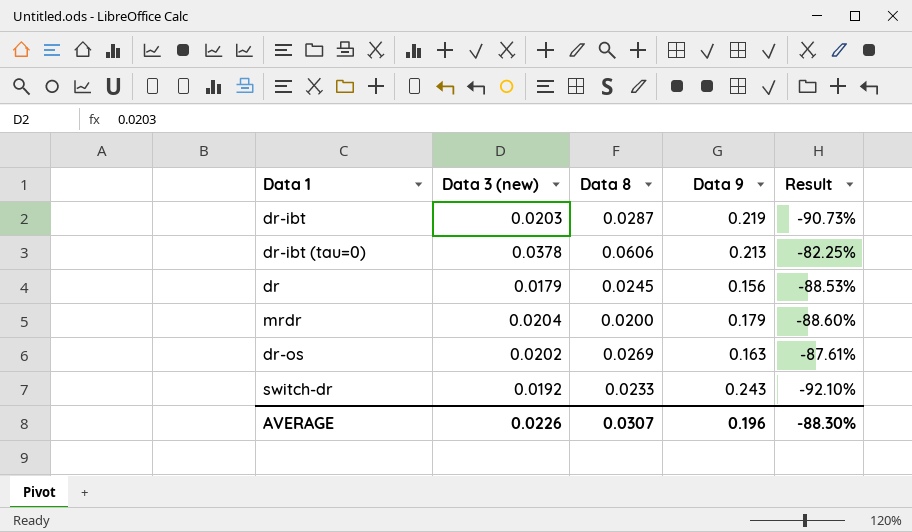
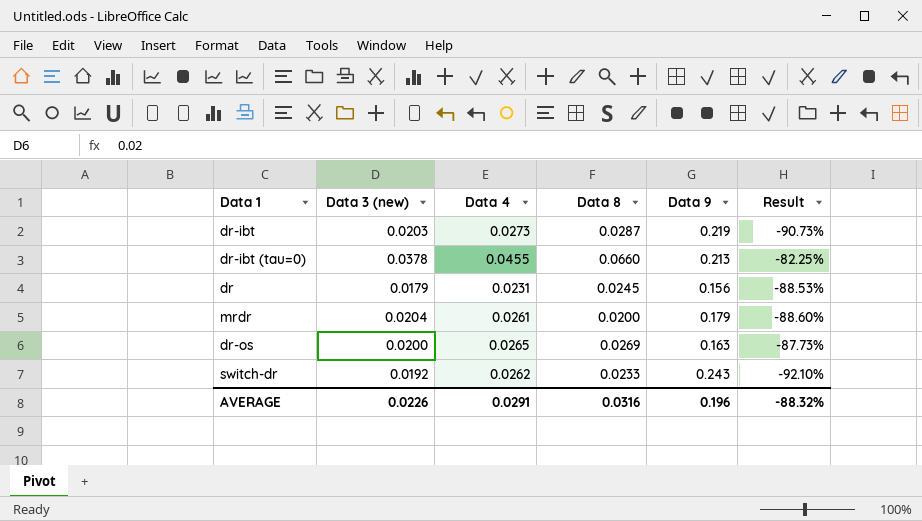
column Data 4 | position: none -> 3
dr-ibt (tau=0) | Data 8: 0.0606 -> 0.0660
dr-os | Data 3 (new): 0.0202 -> 0.0200
dr-os | Result: -87.61% -> -87.73%
AVERAGE | Data 8: 0.0307 -> 0.0316
AVERAGE | Result: -88.30% -> -88.32%

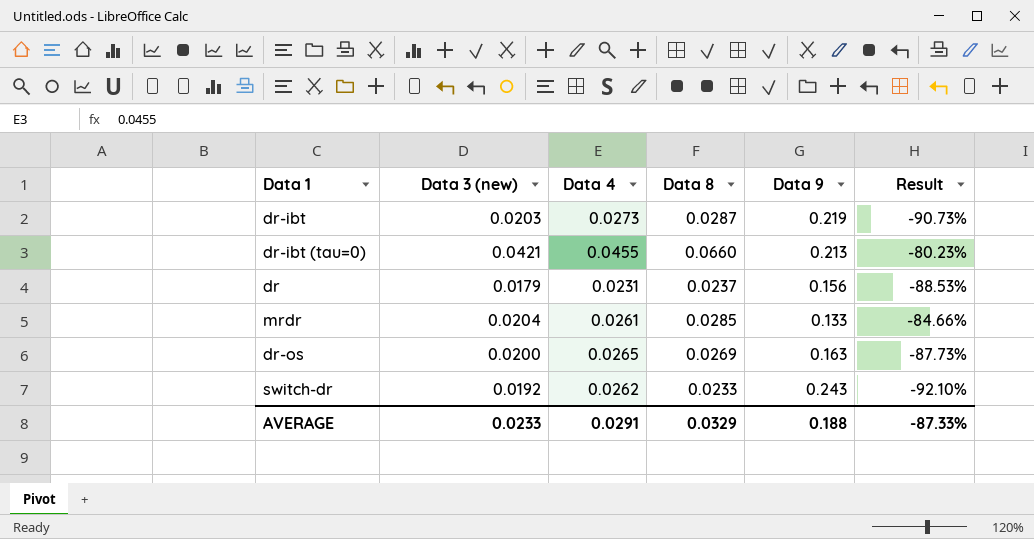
dr-ibt (tau=0) | Data 3 (new): 0.0378 -> 0.0421
dr-ibt (tau=0) | Result: -82.25% -> -80.23%
dr | Data 8: 0.0245 -> 0.0237
mrdr | Data 8: 0.0200 -> 0.0285
mrdr | Data 9: 0.179 -> 0.133
mrdr | Result: -88.60% -> -84.66%
AVERAGE | Data 3 (new): 0.0226 -> 0.0233
AVERAGE | Data 8: 0.0316 -> 0.0329
AVERAGE | Data 9: 0.196 -> 0.188
AVERAGE | Result: -88.32% -> -87.33%

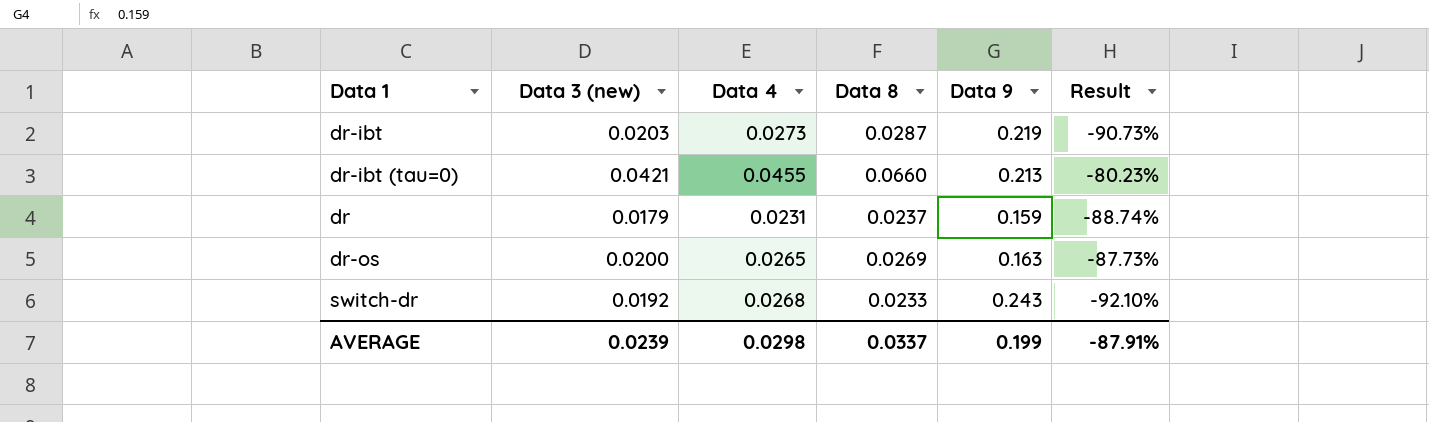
row mrdr: 0.0204 | 0.0261 | 0.0285 | 0.133 | -84.66% -> none
dr | Data 9: 0.156 -> 0.159
dr | Result: -88.53% -> -88.74%
switch-dr | Data 4: 0.0262 -> 0.0268
AVERAGE | Data 3 (new): 0.0233 -> 0.0239
AVERAGE | Data 4: 0.0291 -> 0.0298
AVERAGE | Data 8: 0.0329 -> 0.0337
AVERAGE | Data 9: 0.188 -> 0.199
AVERAGE | Result: -87.33% -> -87.91%

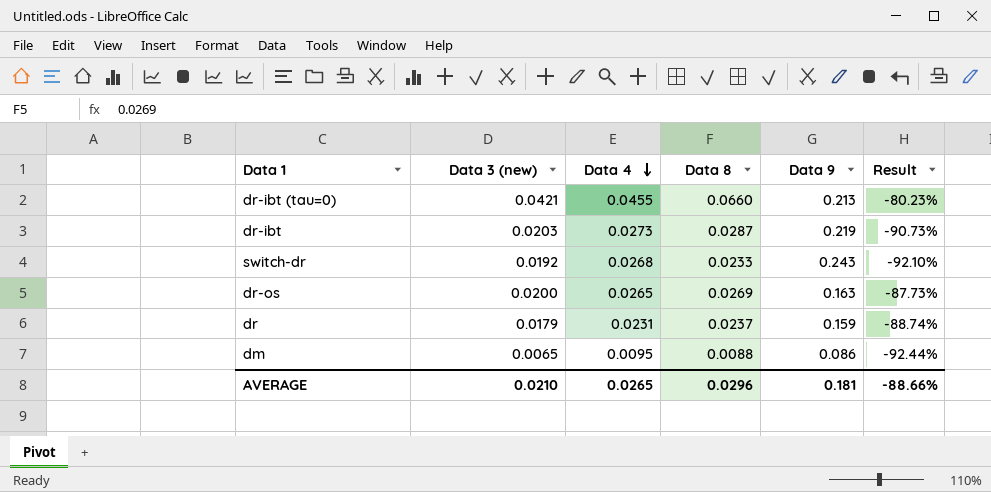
row order: none -> Data 4 descending
row dm: none -> 0.0065 | 0.0095 | 0.0088 | 0.086 | -92.44%
AVERAGE | Data 3 (new): 0.0239 -> 0.0210
AVERAGE | Data 4: 0.0298 -> 0.0265
AVERAGE | Data 8: 0.0337 -> 0.0296
AVERAGE | Data 9: 0.199 -> 0.181
AVERAGE | Result: -87.91% -> -88.66%

